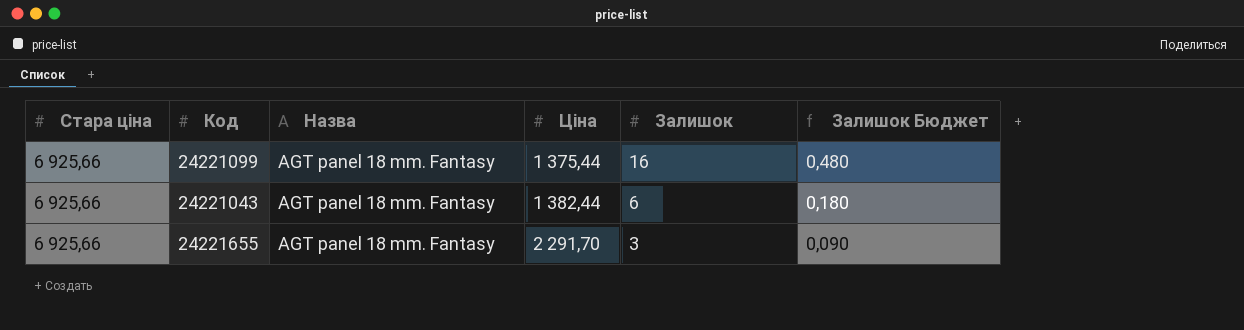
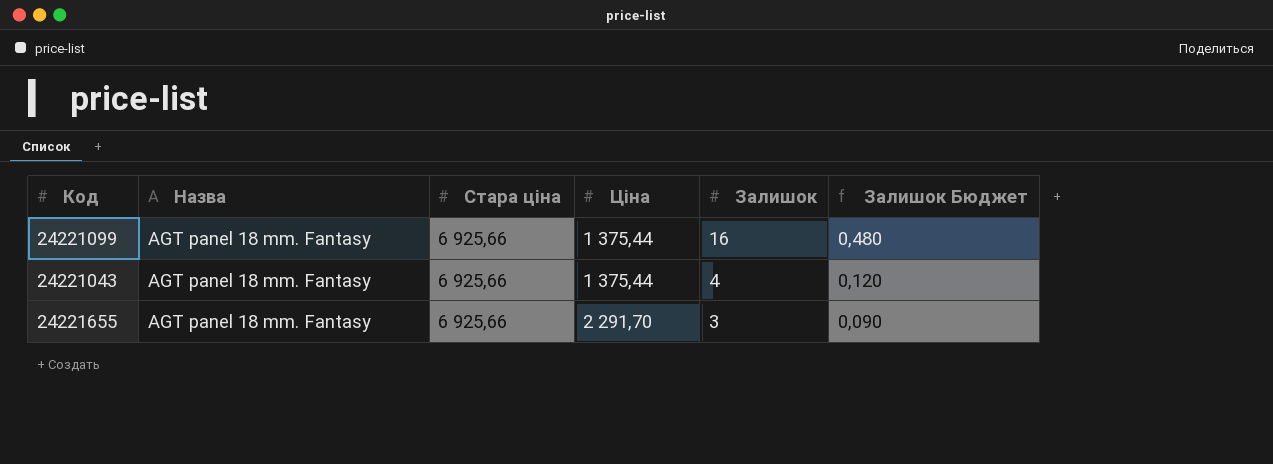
column Стара ціна | position: 1 -> 3
24221043 | Ціна: 1 382,44 -> 1 375,44
24221043 | Залишок: 6 -> 4
24221043 | Залишок Бюджет: 0,180 -> 0,120

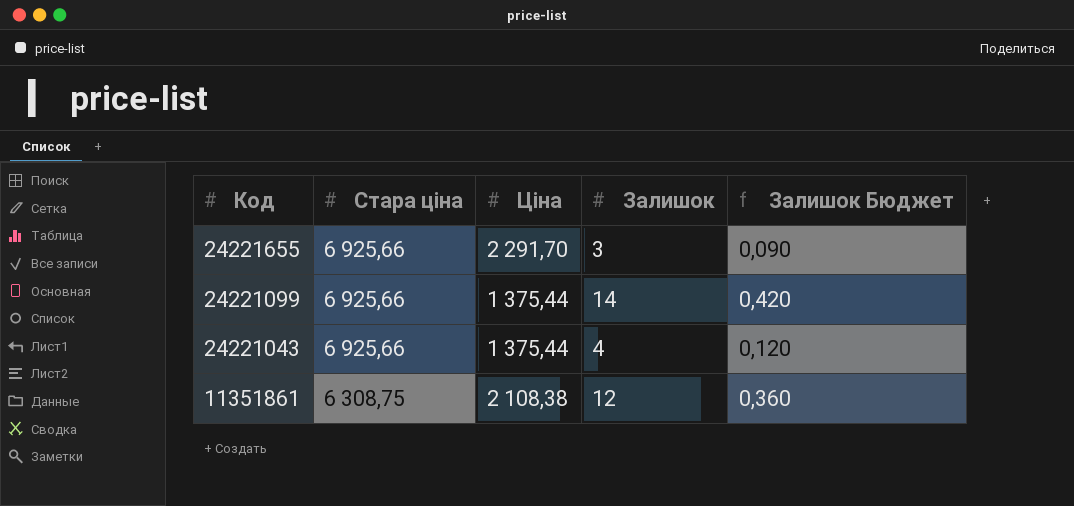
row order: Ціна ascending -> Код descending
column Назва | position: 2 -> none
24221099 | Залишок: 16 -> 14
24221099 | Залишок Бюджет: 0,480 -> 0,420
row 11351861: none -> 6 308,75 | 2 108,38 | 12 | 0,360

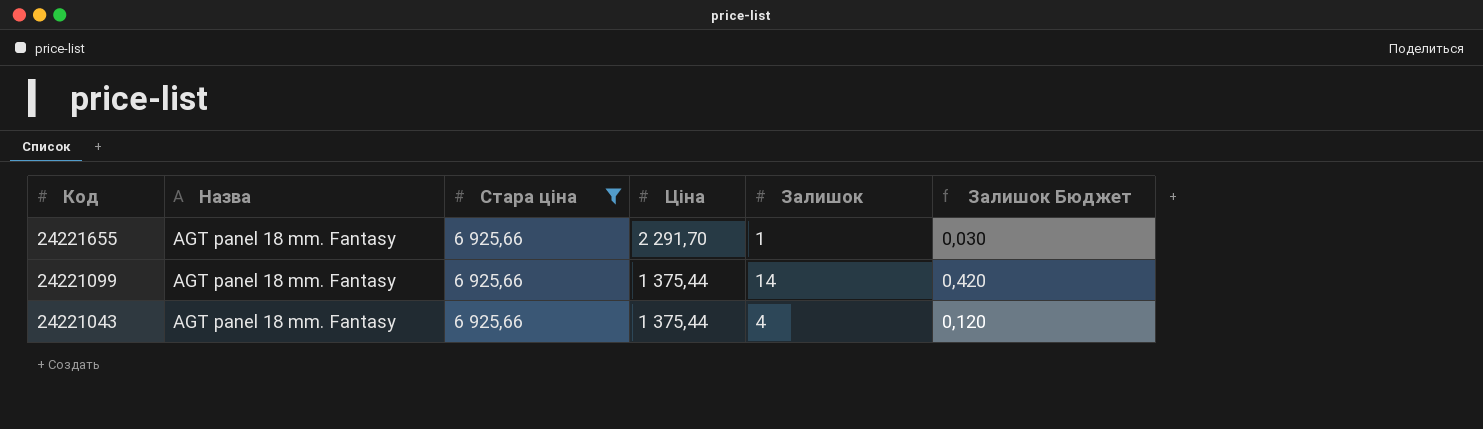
filter: none -> Стара ціна = 6 925,66
column Назва | position: none -> 2
24221655 | Залишок: 3 -> 1
24221655 | Залишок Бюджет: 0,090 -> 0,030

